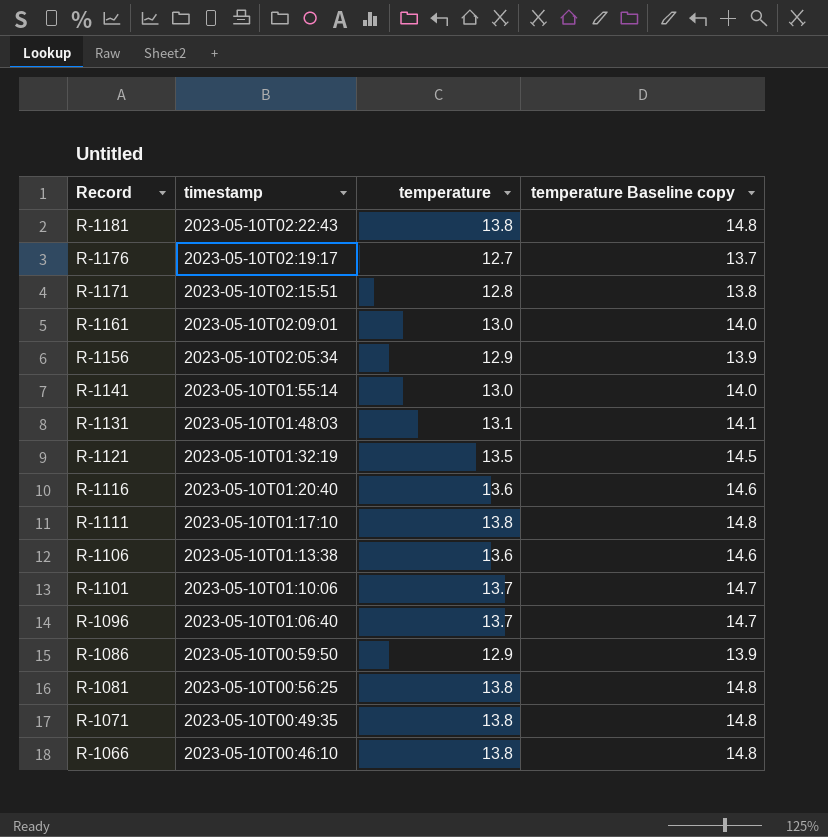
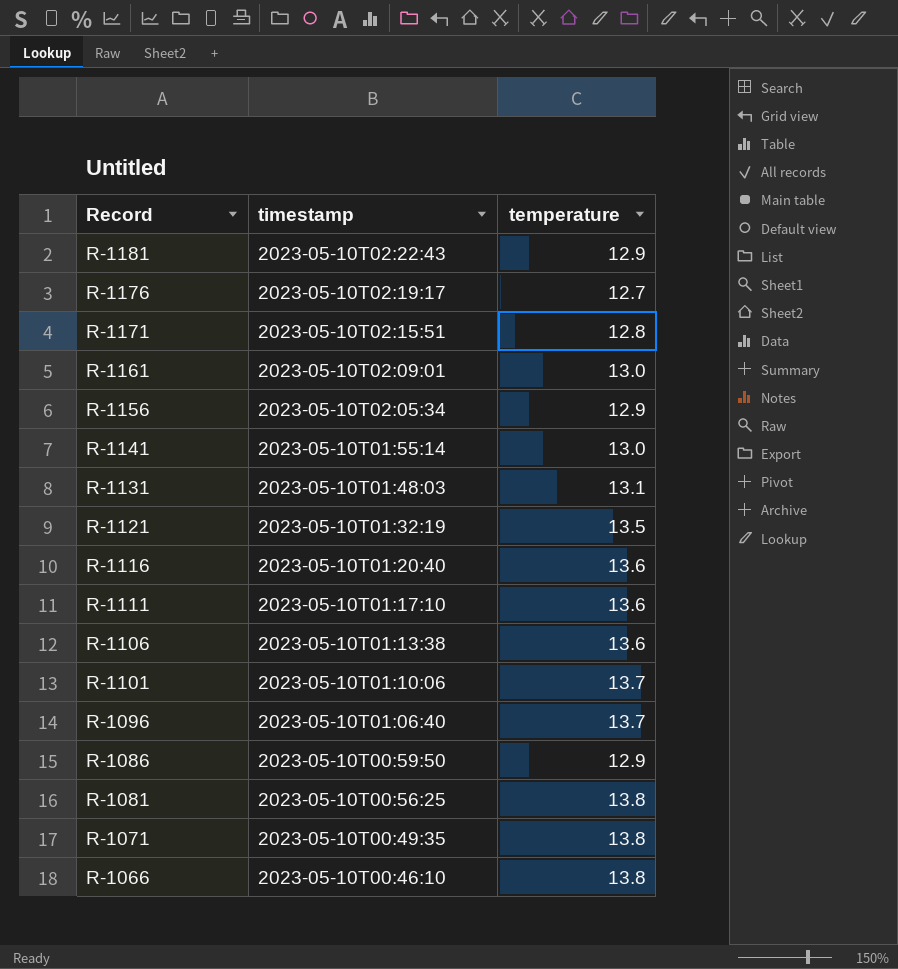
column temperature Baseline copy | formula: [temperature] + 1 -> none
R-1181 | temperature: 13.8 -> 12.9
R-1111 | temperature: 13.8 -> 13.6

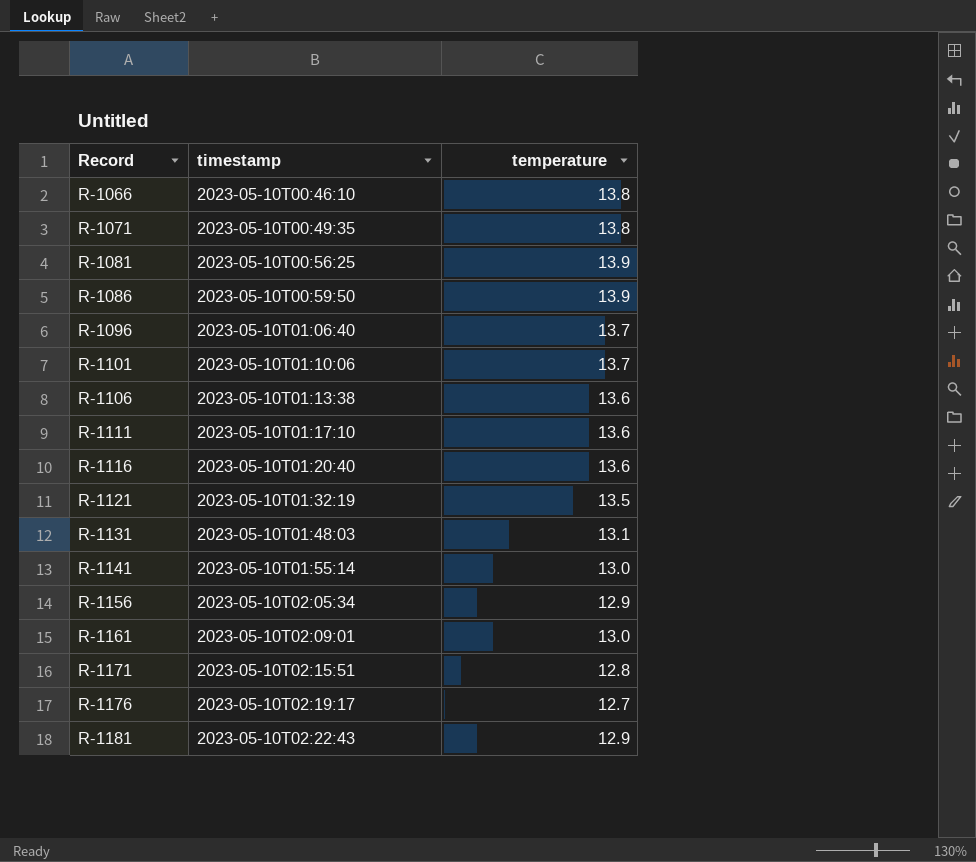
row order: Record descending -> Record ascending
R-1081 | temperature: 13.8 -> 13.9
R-1086 | temperature: 12.9 -> 13.9

